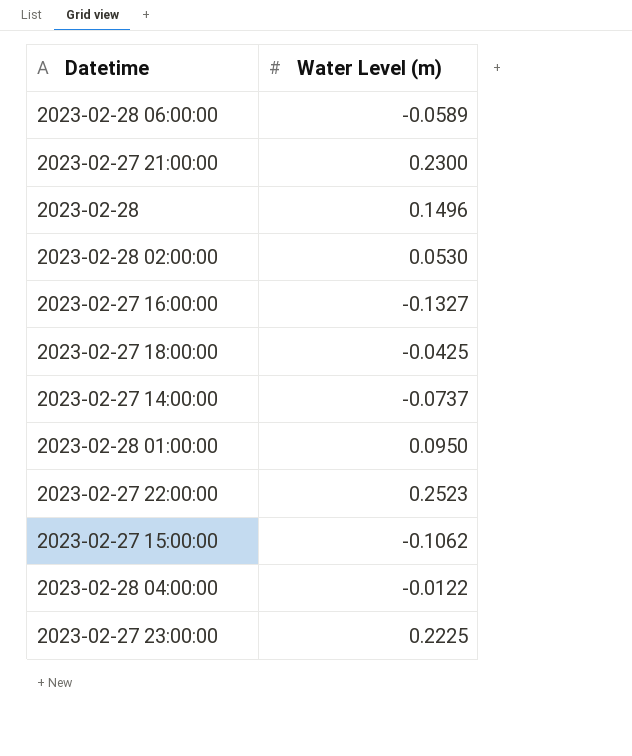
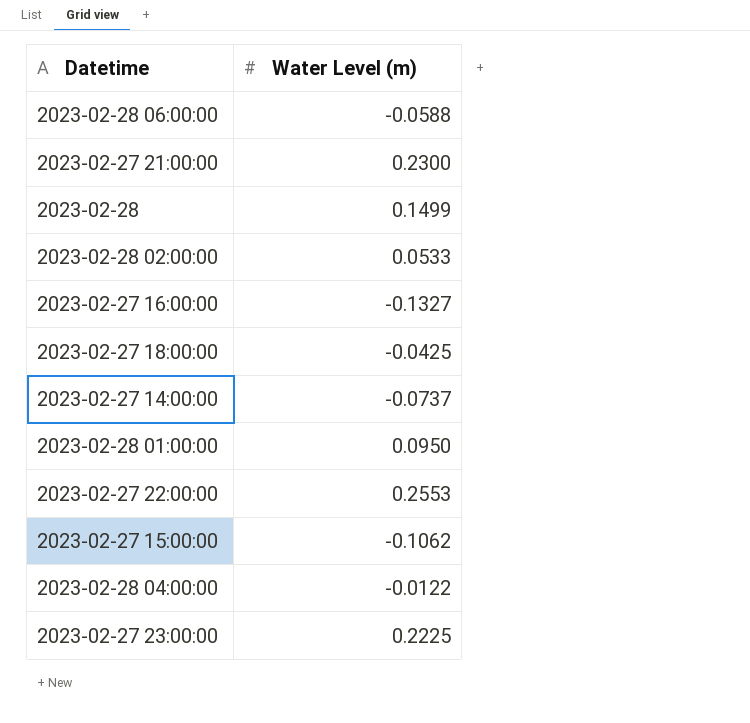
2023-02-28 06:00:00 | Water Level (m): -0.0589 -> -0.0588
2023-02-28 | Water Level (m): 0.1496 -> 0.1499
2023-02-28 02:00:00 | Water Level (m): 0.0530 -> 0.0533
2023-02-27 22:00:00 | Water Level (m): 0.2523 -> 0.2553

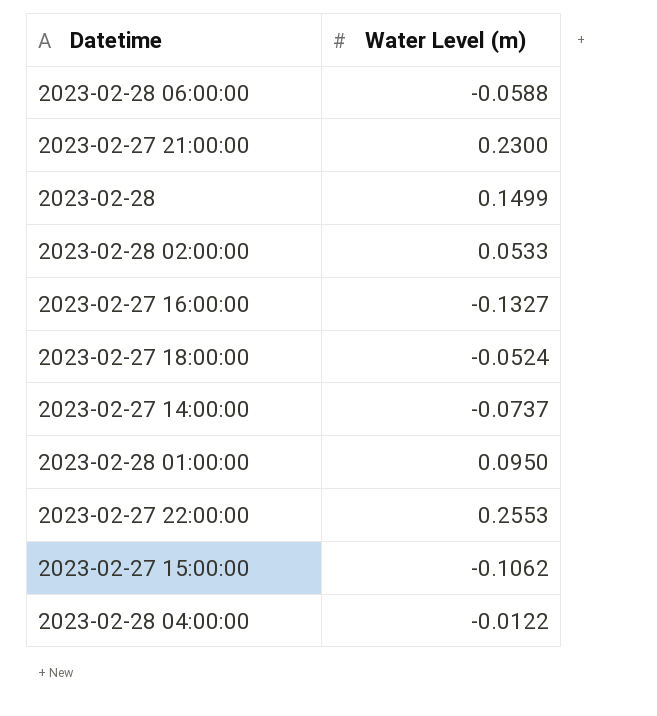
row 2023-02-27 23:00:00: 0.2225 -> none
2023-02-27 18:00:00 | Water Level (m): -0.0425 -> -0.0524

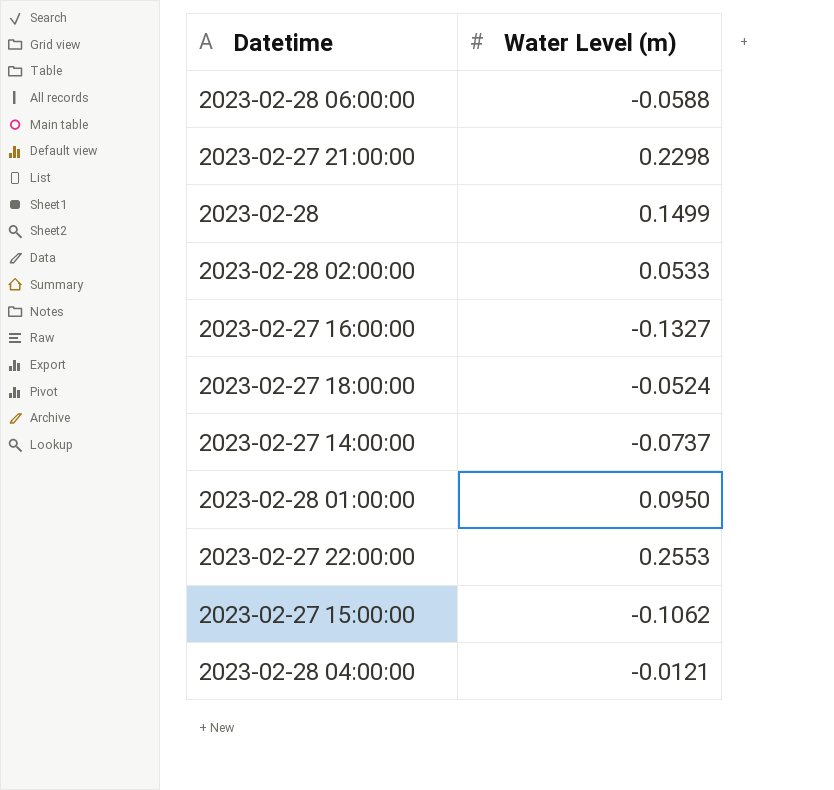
2023-02-27 21:00:00 | Water Level (m): 0.2300 -> 0.2298
2023-02-28 04:00:00 | Water Level (m): -0.0122 -> -0.0121

